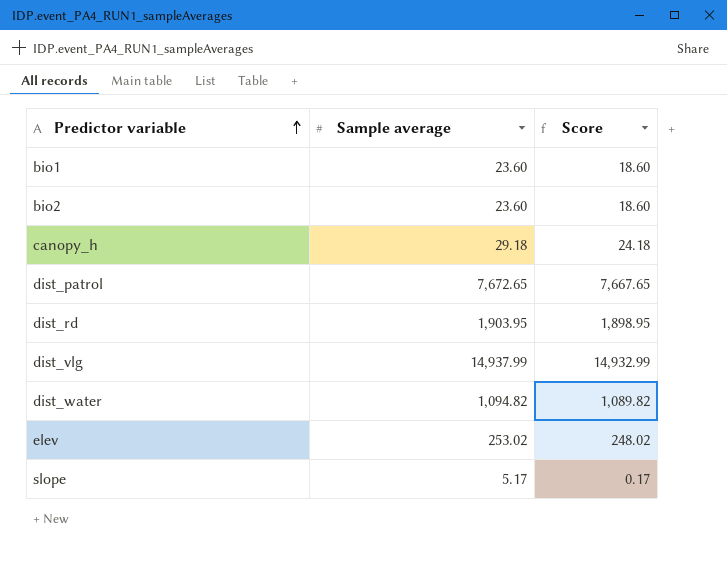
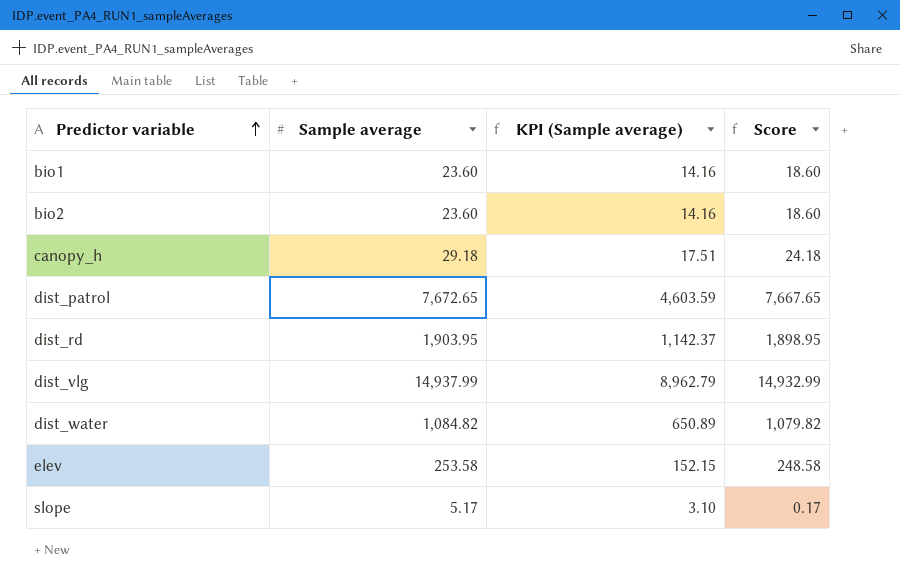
column KPI (Sample average) | formula: none -> [Sample average] * 0.6
dist_water | Sample average: 1,094.82 -> 1,084.82
dist_water | Score: 1,089.82 -> 1,079.82
elev | Sample average: 253.02 -> 253.58
elev | Score: 248.02 -> 248.58

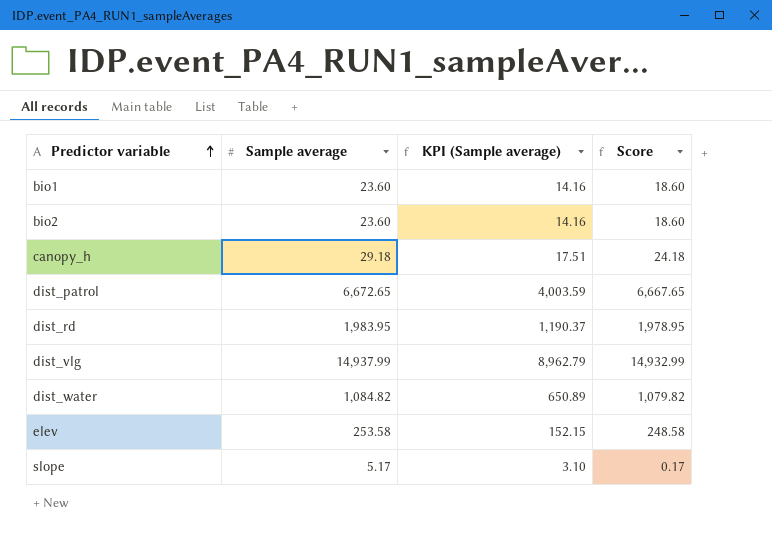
dist_patrol | Sample average: 7,672.65 -> 6,672.65
dist_patrol | KPI (Sample average): 4,603.59 -> 4,003.59
dist_patrol | Score: 7,667.65 -> 6,667.65
dist_rd | Sample average: 1,903.95 -> 1,983.95
dist_rd | KPI (Sample average): 1,142.37 -> 1,190.37
dist_rd | Score: 1,898.95 -> 1,978.95

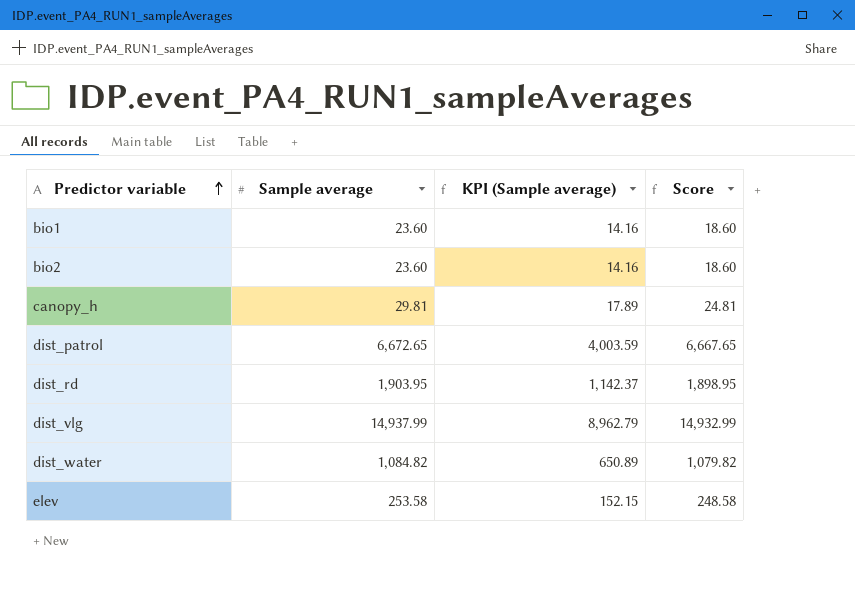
row slope: 5.17 | 3.10 | 0.17 -> none
canopy_h | Sample average: 29.18 -> 29.81
canopy_h | KPI (Sample average): 17.51 -> 17.89
canopy_h | Score: 24.18 -> 24.81
dist_rd | Sample average: 1,983.95 -> 1,903.95
dist_rd | KPI (Sample average): 1,190.37 -> 1,142.37
dist_rd | Score: 1,978.95 -> 1,898.95

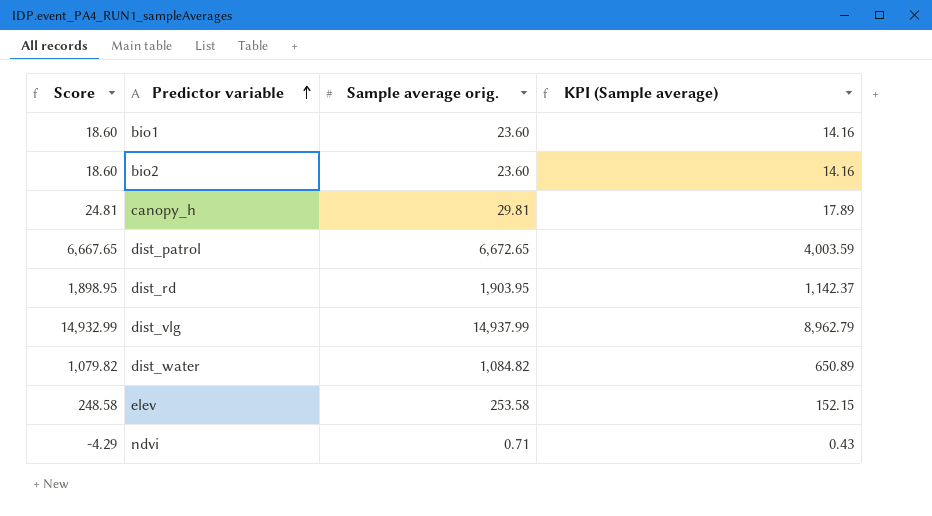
column Score | position: 4 -> 1
column name: Sample average -> Sample average orig.
row ndvi: none -> -4.29 | 0.71 | 0.43

